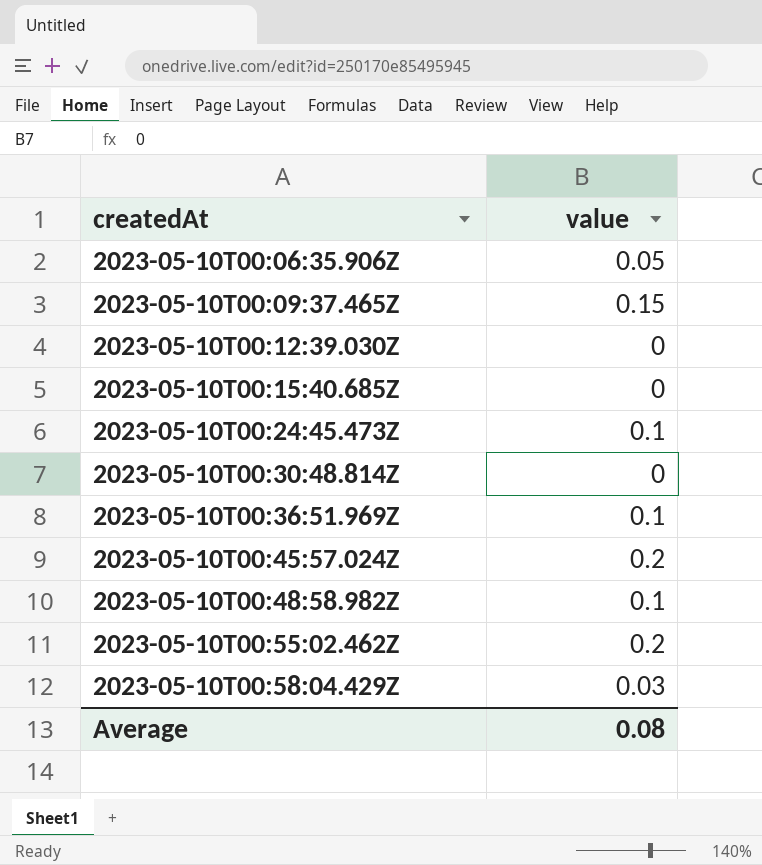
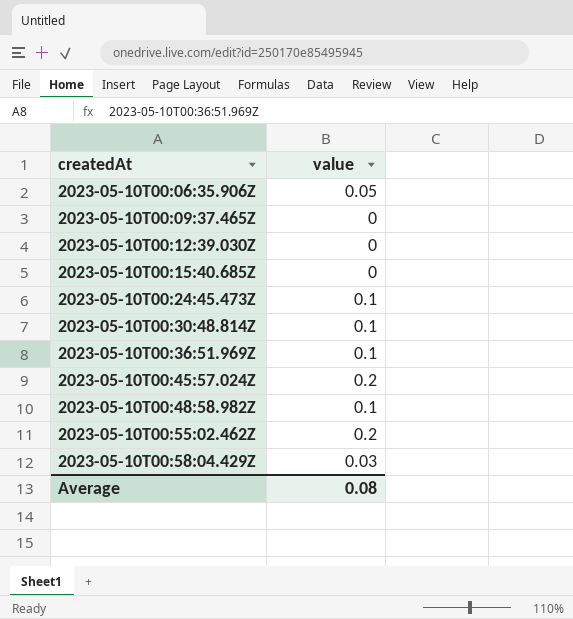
2023-05-10T00:09:37.465Z | value: 0.15 -> 0
2023-05-10T00:30:48.814Z | value: 0 -> 0.1

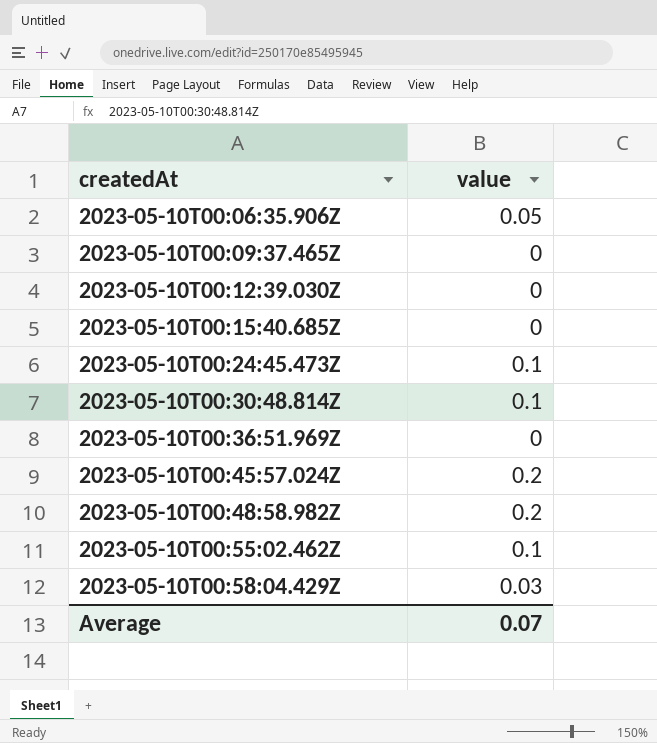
2023-05-10T00:36:51.969Z | value: 0.1 -> 0
2023-05-10T00:48:58.982Z | value: 0.1 -> 0.2
2023-05-10T00:55:02.462Z | value: 0.2 -> 0.1
Average | value: 0.08 -> 0.07

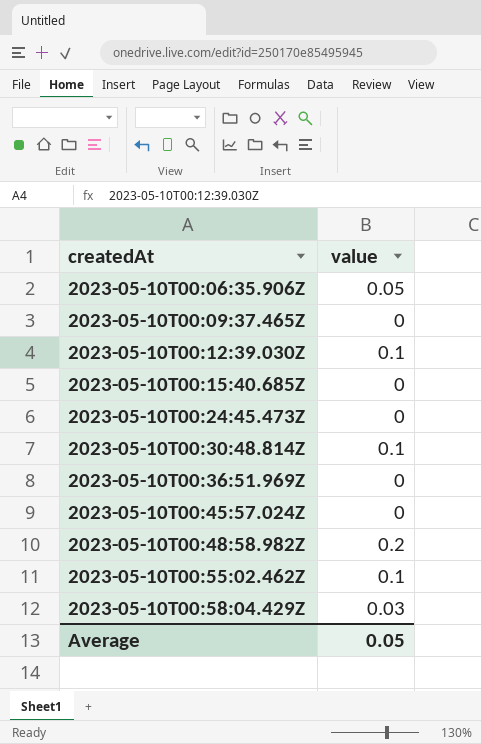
2023-05-10T00:12:39.030Z | value: 0 -> 0.1
2023-05-10T00:24:45.473Z | value: 0.1 -> 0
2023-05-10T00:45:57.024Z | value: 0.2 -> 0
Average | value: 0.07 -> 0.05

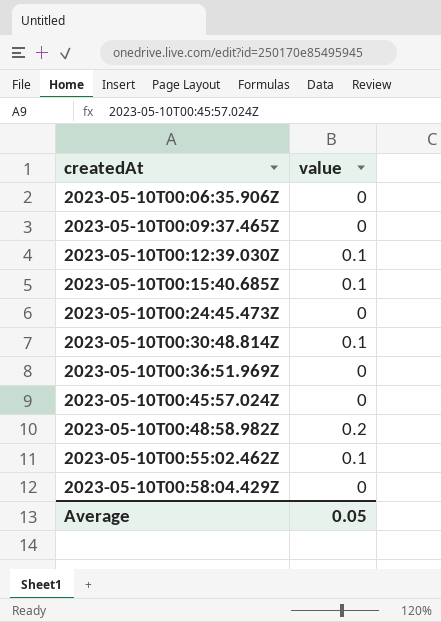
2023-05-10T00:06:35.906Z | value: 0.05 -> 0
2023-05-10T00:15:40.685Z | value: 0 -> 0.1
2023-05-10T00:58:04.429Z | value: 0.03 -> 0

